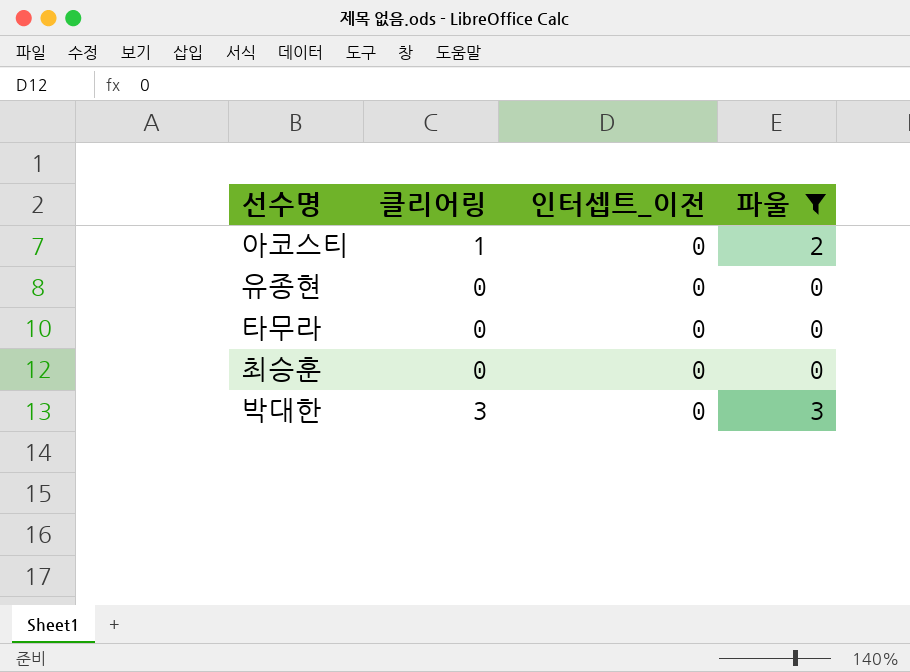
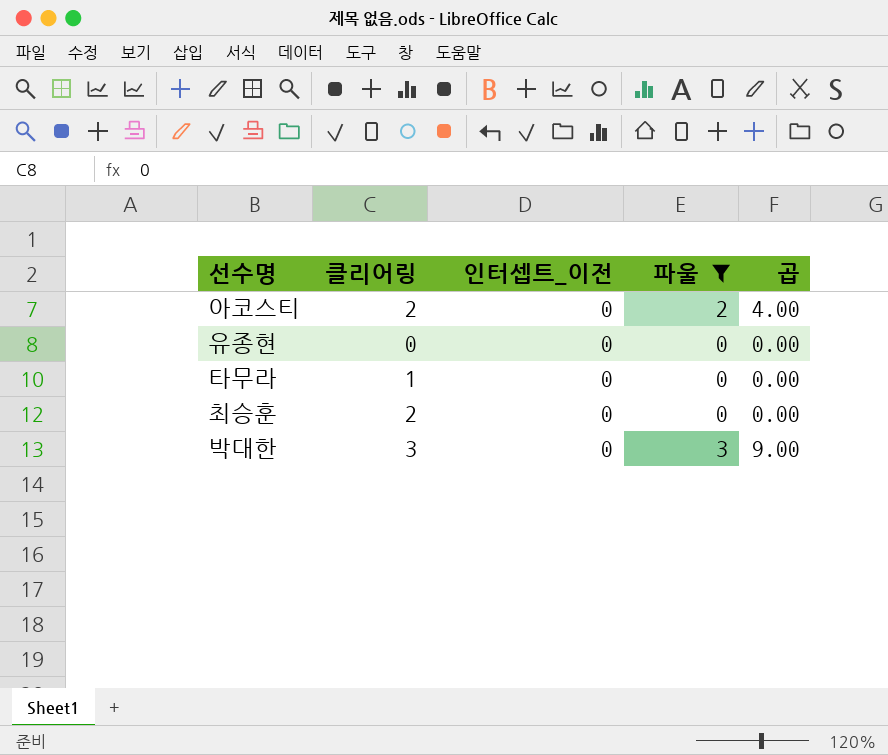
column 곱 | formula: none -> [클리어링] * [파울]
아코스티 | 클리어링: 1 -> 2
타무라 | 클리어링: 0 -> 1
최승훈 | 클리어링: 0 -> 2

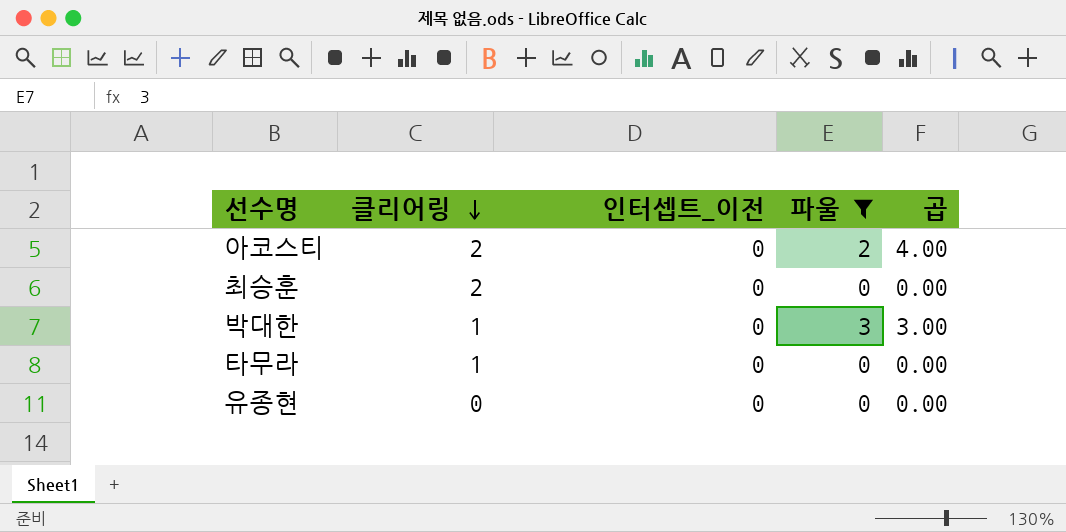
row order: none -> 클리어링 descending
박대한 | 클리어링: 3 -> 1
박대한 | 곱: 9.00 -> 3.00

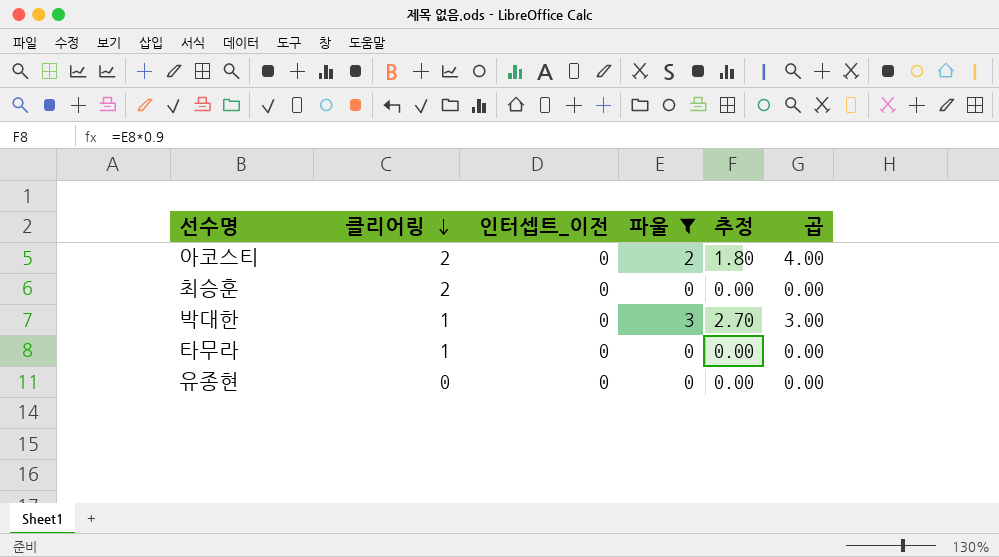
column 추정 | formula: none -> [파울] * 0.9

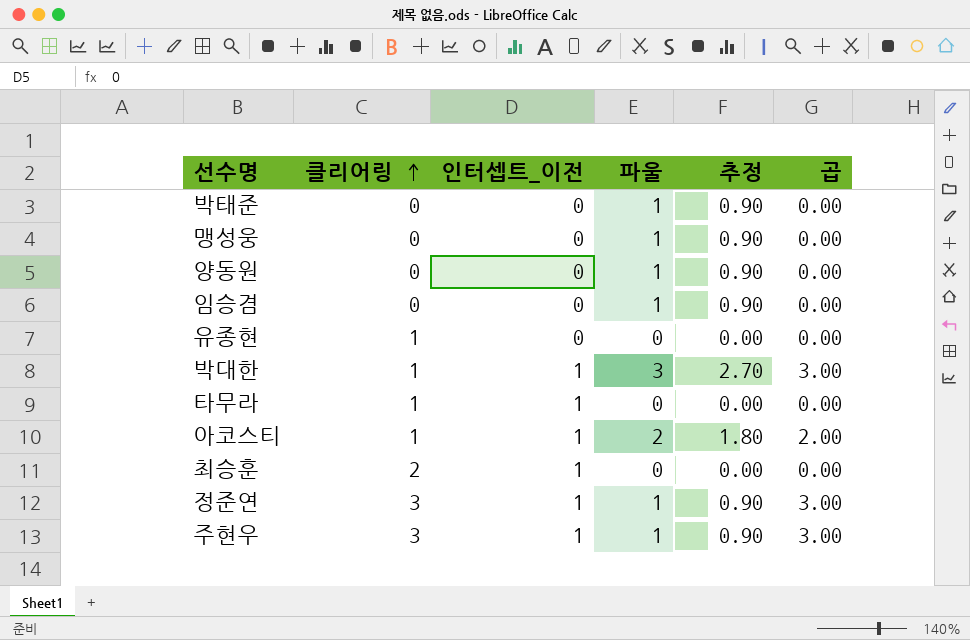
filter: 파울 != 1 -> none
row order: 클리어링 descending -> 클리어링 ascending
유종현 | 클리어링: 0 -> 1
박대한 | 인터셉트_이전: 0 -> 1
타무라 | 인터셉트_이전: 0 -> 1
아코스티 | 클리어링: 2 -> 1
아코스티 | 인터셉트_이전: 0 -> 1
아코스티 | 곱: 4.00 -> 2.00
최승훈 | 인터셉트_이전: 0 -> 1

